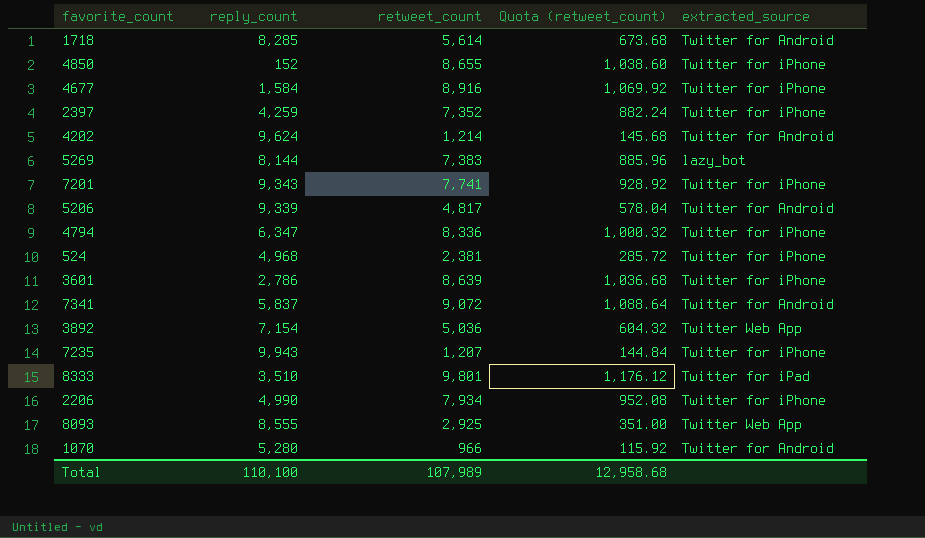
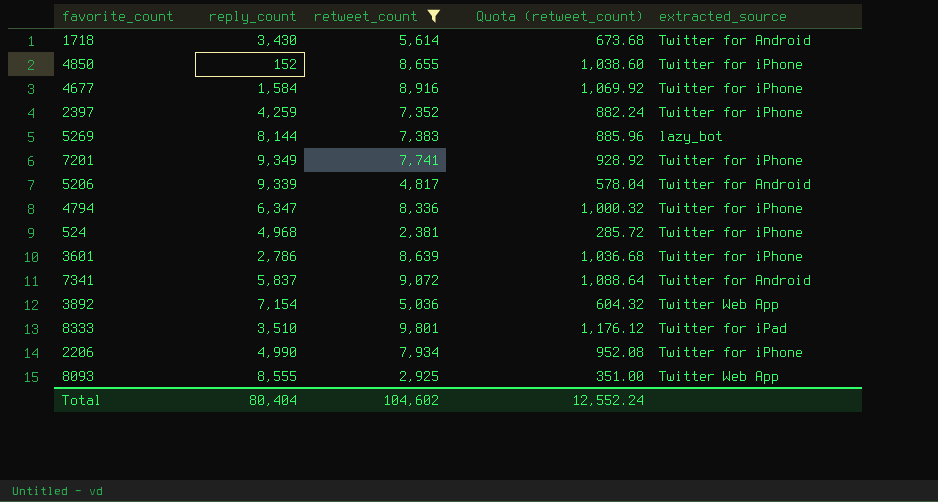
filter: none -> retweet_count >= 2,381
1718 | reply_count: 8,285 -> 3,430
7201 | reply_count: 9,343 -> 9,349
Total | reply_count: 110,100 -> 80,404
Total | retweet_count: 107,989 -> 104,602
Total | Quota (retweet_count): 12,958.68 -> 12,552.24

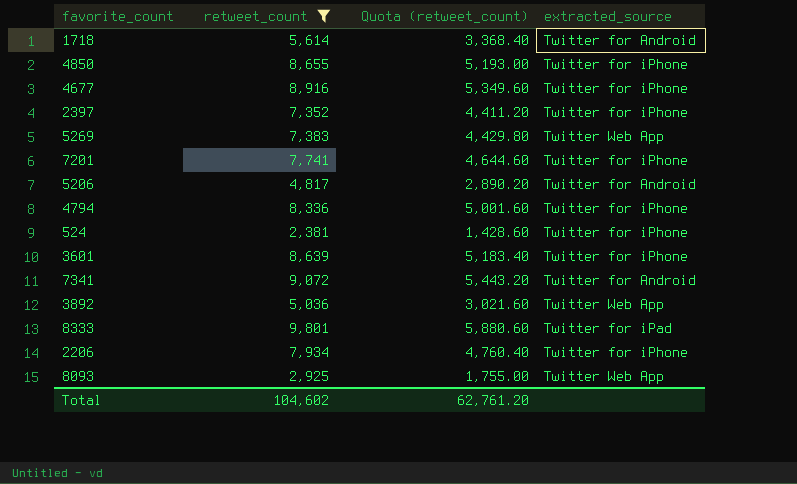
column reply_count | position: 2 -> none
column Quota (retweet_count) | formula: [retweet_count] * 0.12 -> [retweet_count] * 0.6
5269 | extracted_source: lazy_bot -> Twitter Web App
Total | Quota (retweet_count): 12,552.24 -> 62,761.20

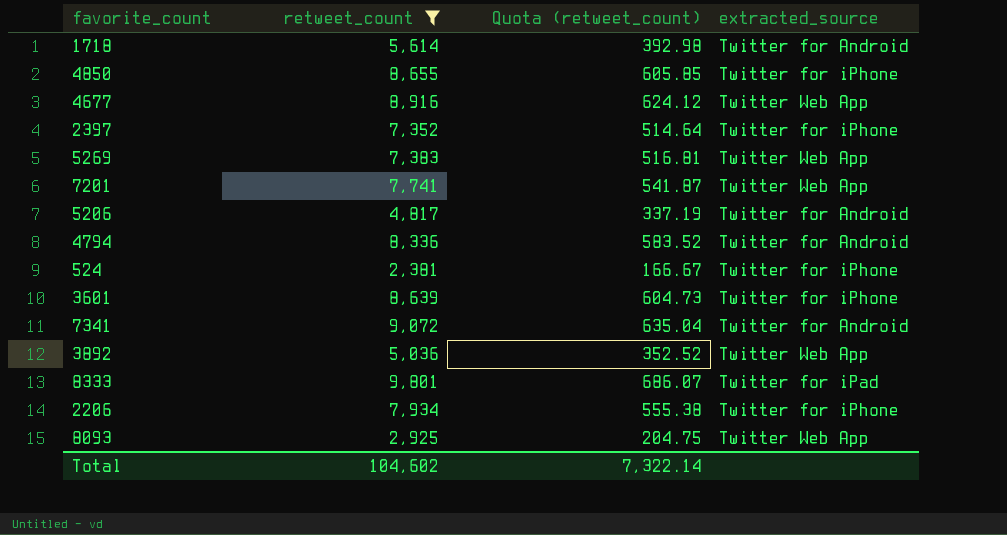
column Quota (retweet_count) | formula: [retweet_count] * 0.6 -> [retweet_count] * 0.07
4677 | extracted_source: Twitter for iPhone -> Twitter Web App
7201 | extracted_source: Twitter for iPhone -> Twitter Web App
4794 | extracted_source: Twitter for iPhone -> Twitter for Android
Total | Quota (retweet_count): 62,761.20 -> 7,322.14

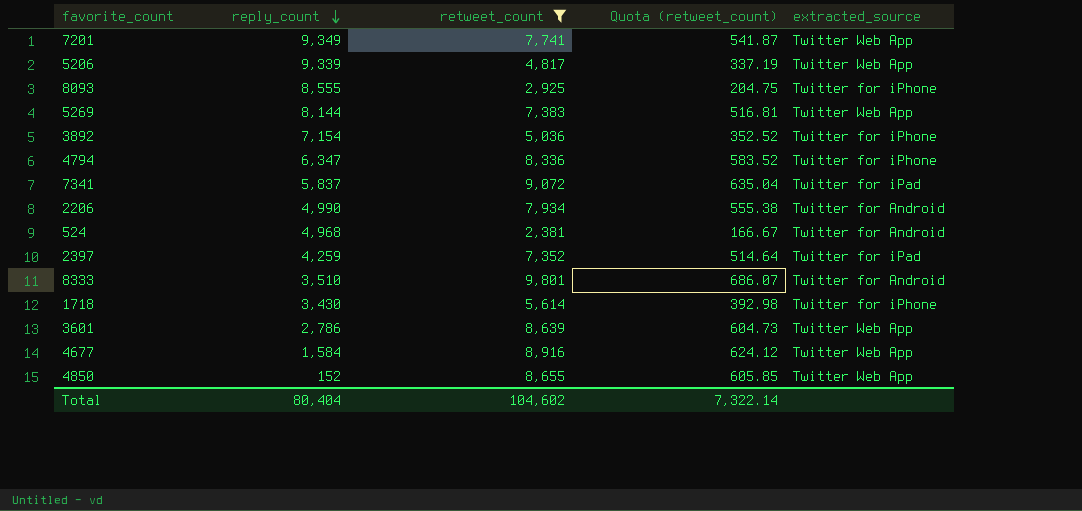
row order: none -> reply_count descending
column reply_count | position: none -> 2
5206 | extracted_source: Twitter for Android -> Twitter Web App
8093 | extracted_source: Twitter Web App -> Twitter for iPhone
3892 | extracted_source: Twitter Web App -> Twitter for iPhone
4794 | extracted_source: Twitter for Android -> Twitter for iPhone
7341 | extracted_source: Twitter for Android -> Twitter for iPad
2206 | extracted_source: Twitter for iPhone -> Twitter for Android
524 | extracted_source: Twitter for iPhone -> Twitter for Android
2397 | extracted_source: Twitter for iPhone -> Twitter for iPad
8333 | extracted_source: Twitter for iPad -> Twitter for Android
1718 | extracted_source: Twitter for Android -> Twitter for iPhone
3601 | extracted_source: Twitter for iPhone -> Twitter Web App
4850 | extracted_source: Twitter for iPhone -> Twitter Web App

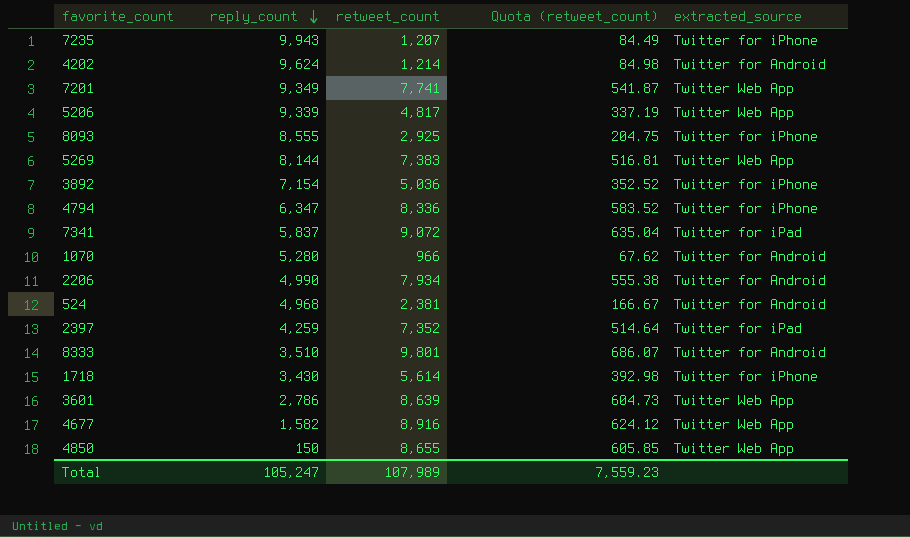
filter: retweet_count >= 2,381 -> none
4677 | reply_count: 1,584 -> 1,582
4850 | reply_count: 152 -> 150
Total | reply_count: 80,404 -> 105,247
Total | retweet_count: 104,602 -> 107,989
Total | Quota (retweet_count): 7,322.14 -> 7,559.23

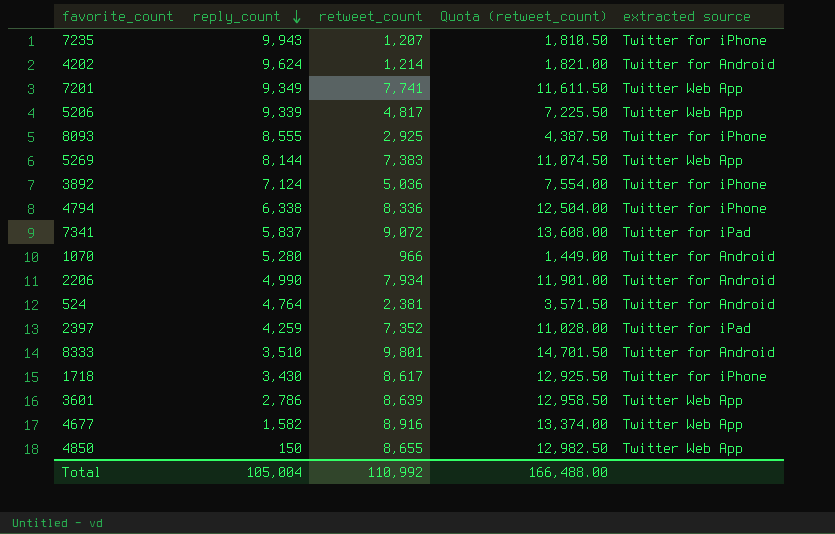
column Quota (retweet_count) | formula: [retweet_count] * 0.07 -> [retweet_count] * 1.5
column name: extracted_source -> extracted source
3892 | reply_count: 7,154 -> 7,124
4794 | reply_count: 6,347 -> 6,338
524 | reply_count: 4,968 -> 4,764
1718 | retweet_count: 5,614 -> 8,617
Total | reply_count: 105,247 -> 105,004
Total | retweet_count: 107,989 -> 110,992
Total | Quota (retweet_count): 7,559.23 -> 166,488.00

